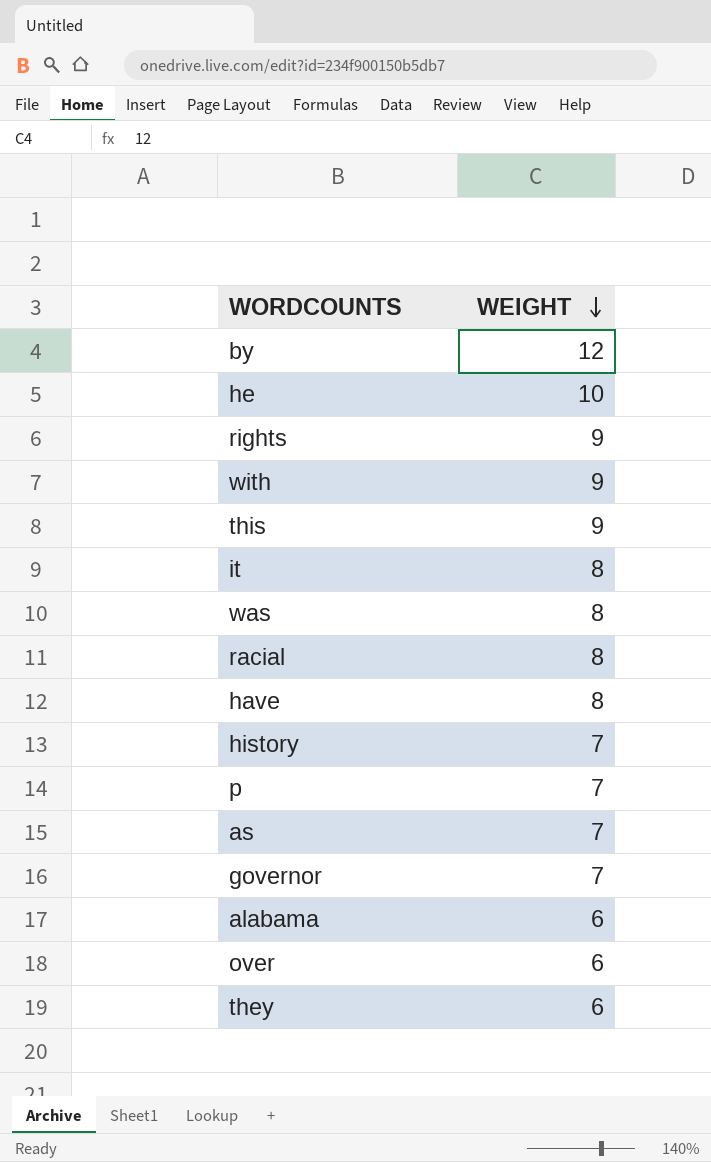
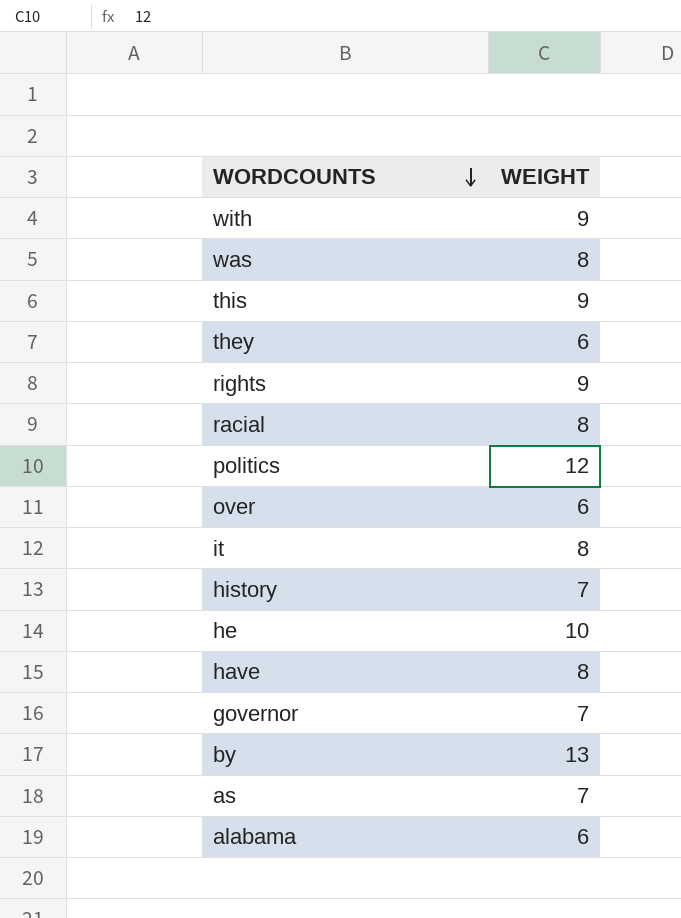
row order: WEIGHT descending -> WORDCOUNTS descending
row p: 7 -> none
row politics: none -> 12
by | WEIGHT: 12 -> 13

